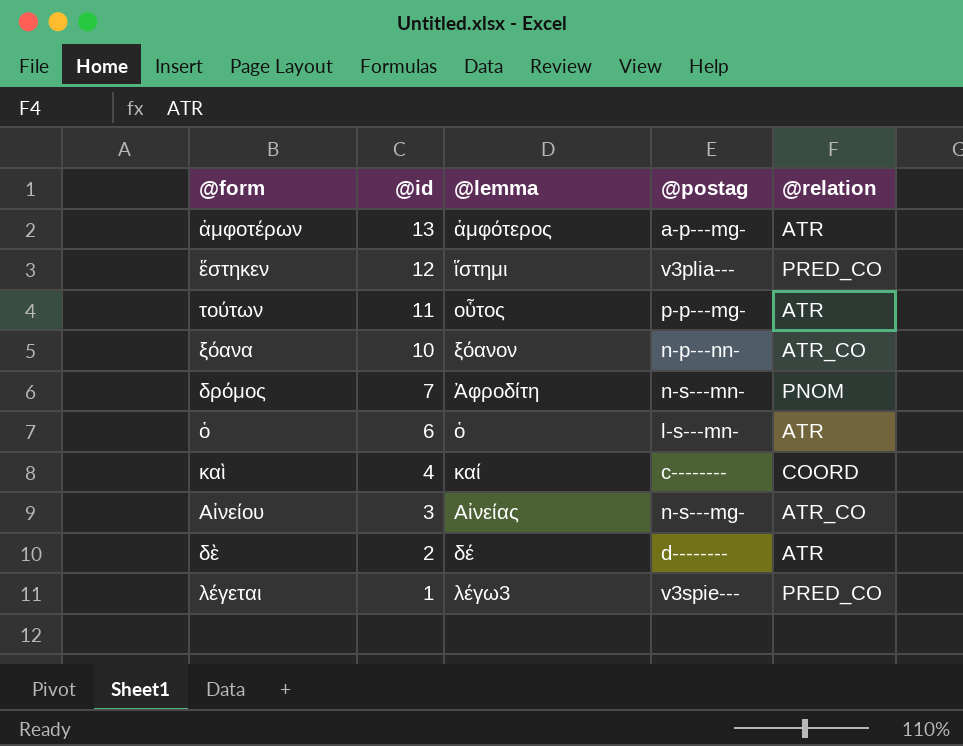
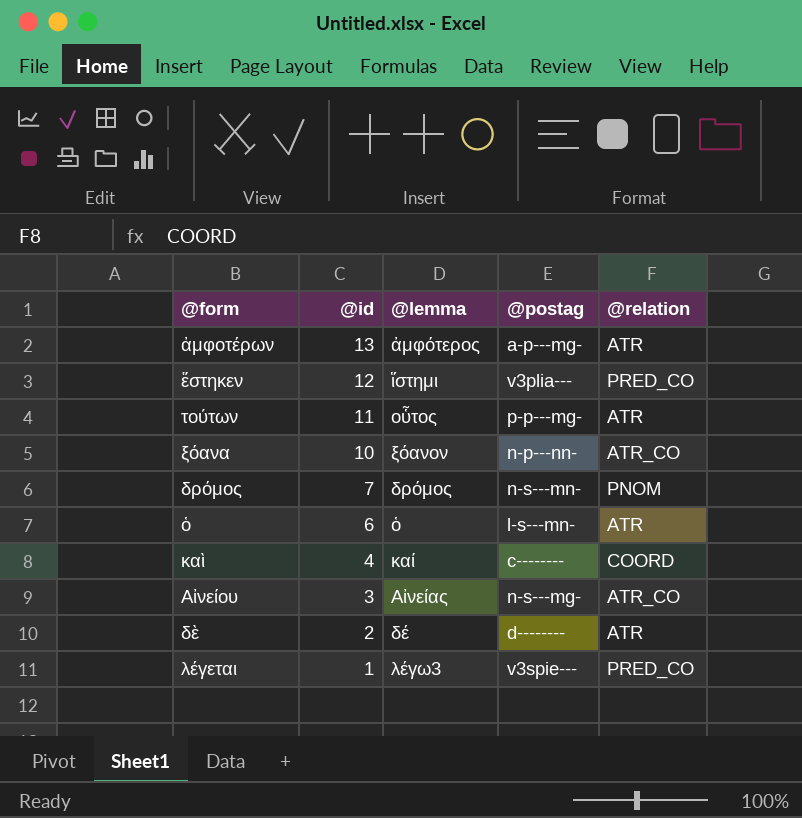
δρόμος | @lemma: Ἀφροδίτη -> δρόμος

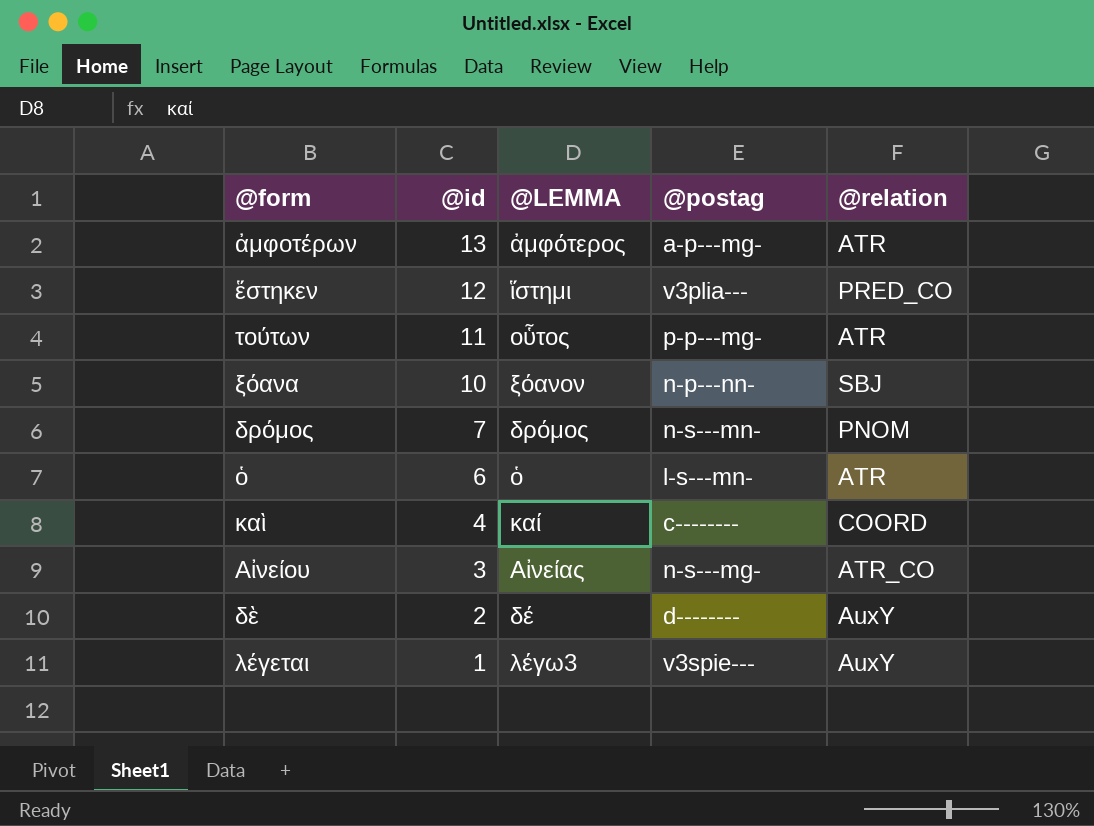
column name: @lemma -> @LEMMA
ξόανα | @relation: ATR_CO -> SBJ
δὲ | @relation: ATR -> AuxY
λέγεται | @relation: PRED_CO -> AuxY

